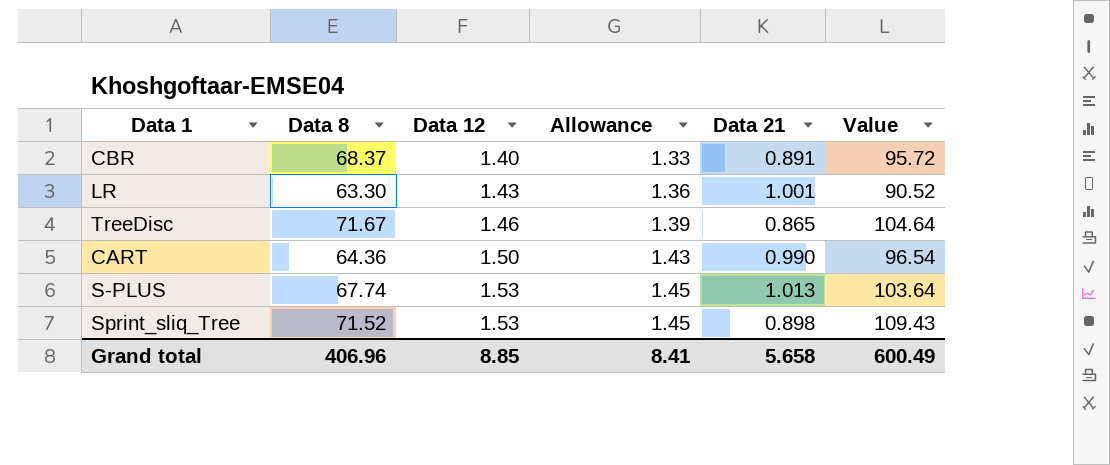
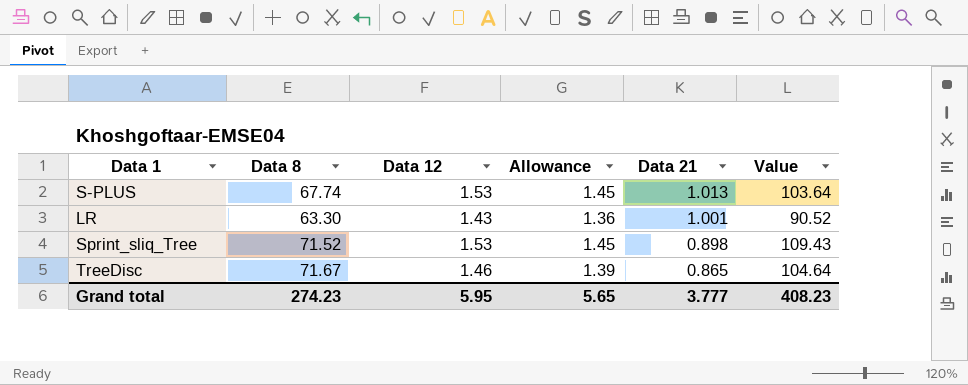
row order: Data 12 ascending -> Data 21 descending
row CBR: 68.37 | 1.40 | 1.33 | 0.891 | 95.72 -> none
row CART: 64.36 | 1.50 | 1.43 | 0.990 | 96.54 -> none
Grand total | Data 8: 406.96 -> 274.23
Grand total | Data 12: 8.85 -> 5.95
Grand total | Allowance: 8.41 -> 5.65
Grand total | Data 21: 5.658 -> 3.777
Grand total | Value: 600.49 -> 408.23

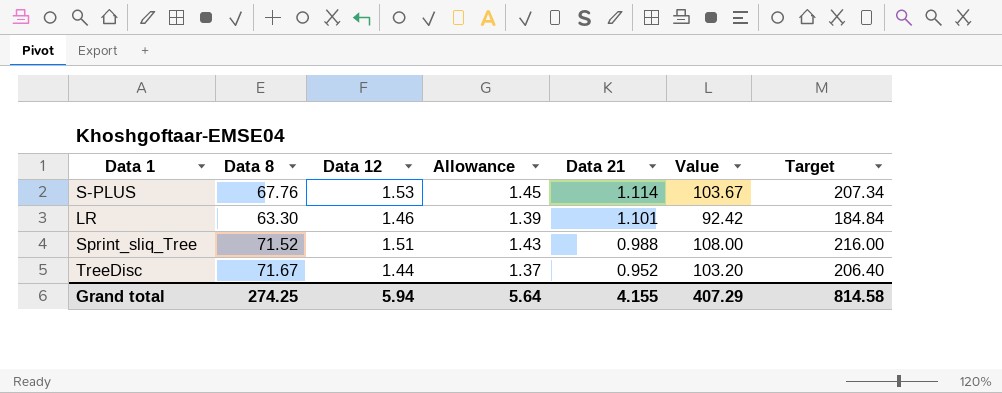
column Target | formula: none -> [Value] * 2
S-PLUS | Data 8: 67.74 -> 67.76
S-PLUS | Data 21: 1.013 -> 1.114
S-PLUS | Value: 103.64 -> 103.67
LR | Data 12: 1.43 -> 1.46
LR | Allowance: 1.36 -> 1.39
LR | Data 21: 1.001 -> 1.101
LR | Value: 90.52 -> 92.42
Sprint_sliq_Tree | Data 12: 1.53 -> 1.51
Sprint_sliq_Tree | Allowance: 1.45 -> 1.43
Sprint_sliq_Tree | Data 21: 0.898 -> 0.988
Sprint_sliq_Tree | Value: 109.43 -> 108.00
TreeDisc | Data 12: 1.46 -> 1.44
TreeDisc | Allowance: 1.39 -> 1.37
TreeDisc | Data 21: 0.865 -> 0.952
TreeDisc | Value: 104.64 -> 103.20
Grand total | Data 8: 274.23 -> 274.25
Grand total | Data 12: 5.95 -> 5.94
Grand total | Allowance: 5.65 -> 5.64
Grand total | Data 21: 3.777 -> 4.155
Grand total | Value: 408.23 -> 407.29

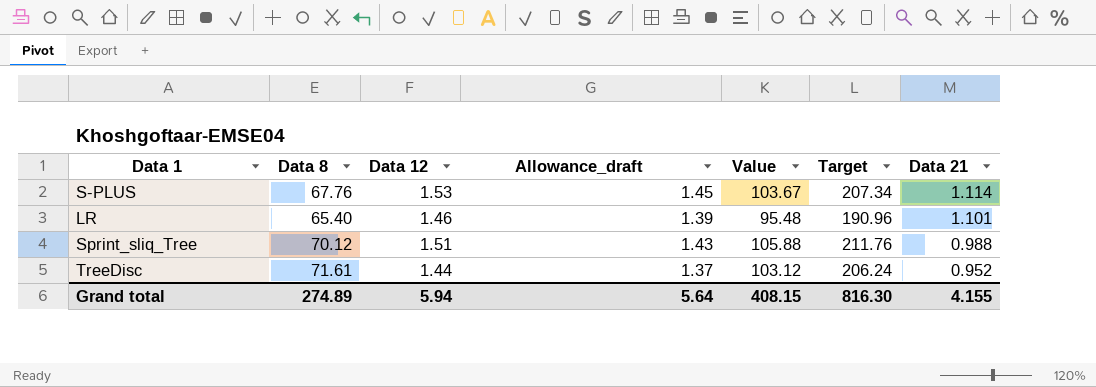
column name: Allowance -> Allowance_draft
column Data 21 | position: 5 -> 7
LR | Data 8: 63.30 -> 65.40
LR | Value: 92.42 -> 95.48
LR | Target: 184.84 -> 190.96
Sprint_sliq_Tree | Data 8: 71.52 -> 70.12
Sprint_sliq_Tree | Value: 108.00 -> 105.88
Sprint_sliq_Tree | Target: 216.00 -> 211.76
TreeDisc | Data 8: 71.67 -> 71.61
TreeDisc | Value: 103.20 -> 103.12
TreeDisc | Target: 206.40 -> 206.24
Grand total | Data 8: 274.25 -> 274.89
Grand total | Value: 407.29 -> 408.15
Grand total | Target: 814.58 -> 816.30

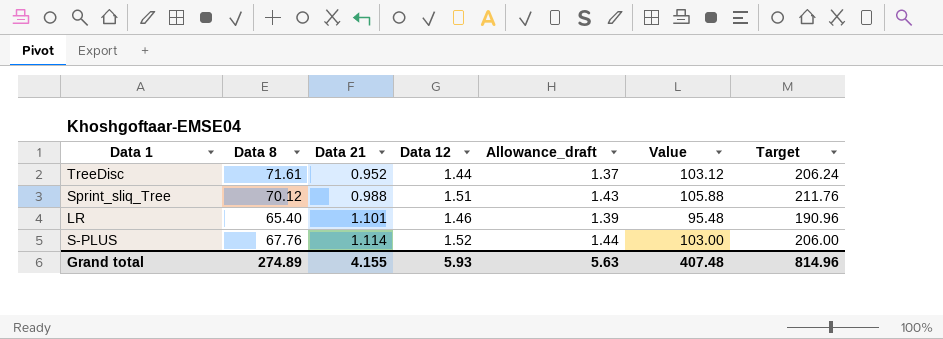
row order: Data 21 descending -> Data 21 ascending
column Data 21 | position: 7 -> 3
S-PLUS | Data 12: 1.53 -> 1.52
S-PLUS | Allowance_draft: 1.45 -> 1.44
S-PLUS | Value: 103.67 -> 103.00
S-PLUS | Target: 207.34 -> 206.00
Grand total | Data 12: 5.94 -> 5.93
Grand total | Allowance_draft: 5.64 -> 5.63
Grand total | Value: 408.15 -> 407.48
Grand total | Target: 816.30 -> 814.96

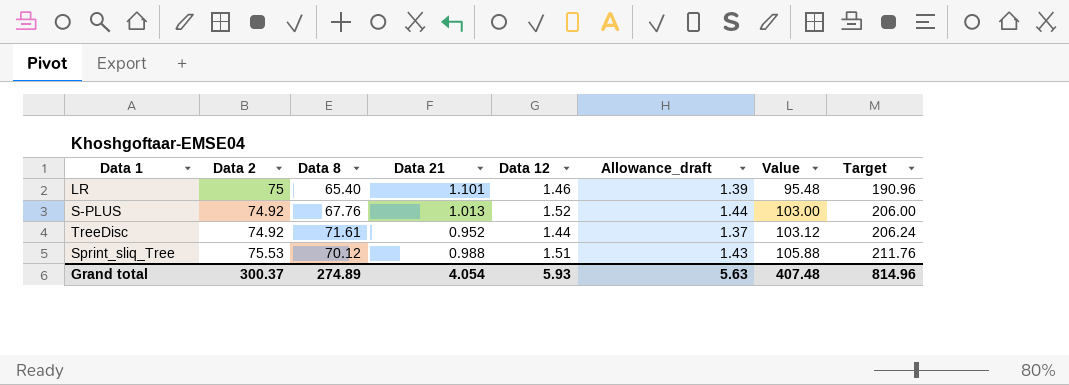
row order: Data 21 ascending -> Value ascending
column Data 2 | position: none -> 2
S-PLUS | Data 21: 1.114 -> 1.013
Grand total | Data 21: 4.155 -> 4.054

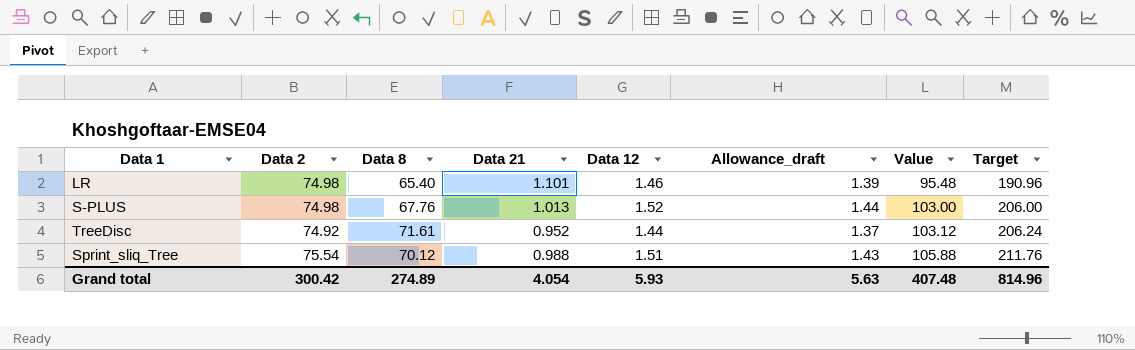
LR | Data 2: 75 -> 74.98
S-PLUS | Data 2: 74.92 -> 74.98
Sprint_sliq_Tree | Data 2: 75.53 -> 75.54
Grand total | Data 2: 300.37 -> 300.42

